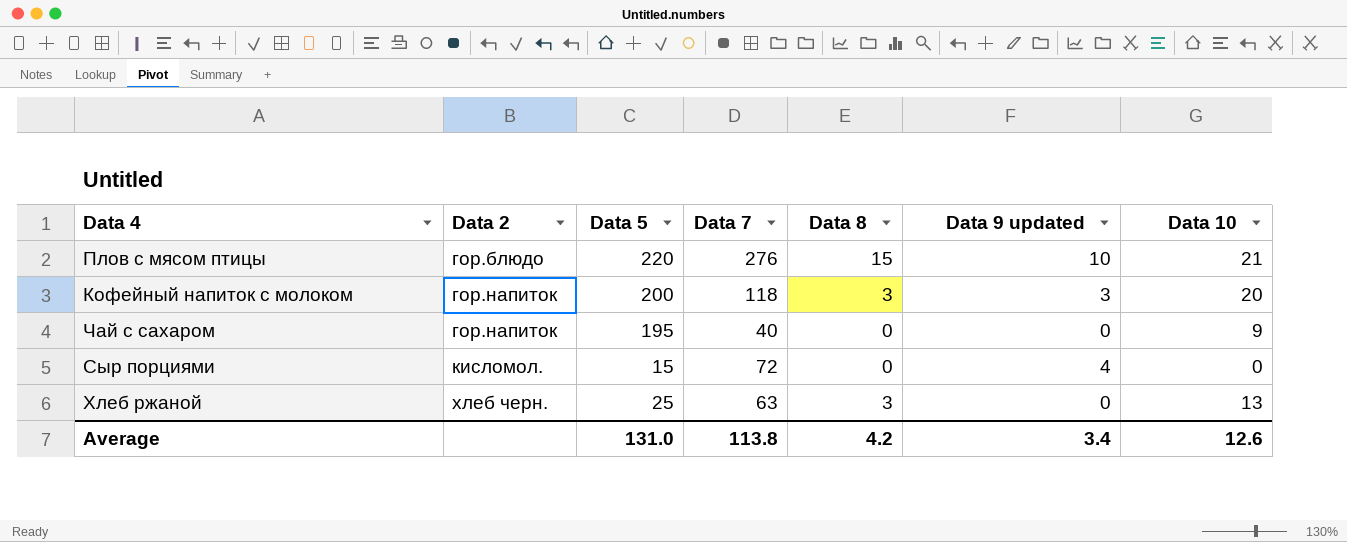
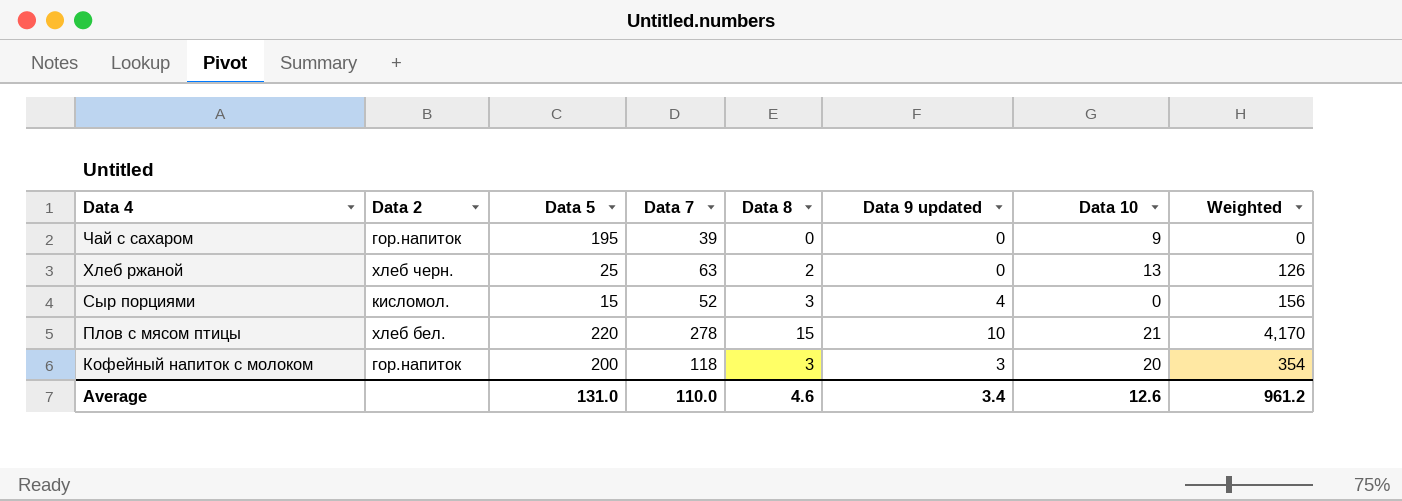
row order: Data 2 ascending -> Data 4 descending
column Weighted | formula: none -> [Data 7] * [Data 8]
Чай с сахаром | Data 7: 40 -> 39
Хлеб ржаной | Data 8: 3 -> 2
Сыр порциями | Data 7: 72 -> 52
Сыр порциями | Data 8: 0 -> 3
Плов с мясом птицы | Data 2: гор.блюдо -> хлеб бел.
Плов с мясом птицы | Data 7: 276 -> 278
Average | Data 7: 113.8 -> 110.0
Average | Data 8: 4.2 -> 4.6

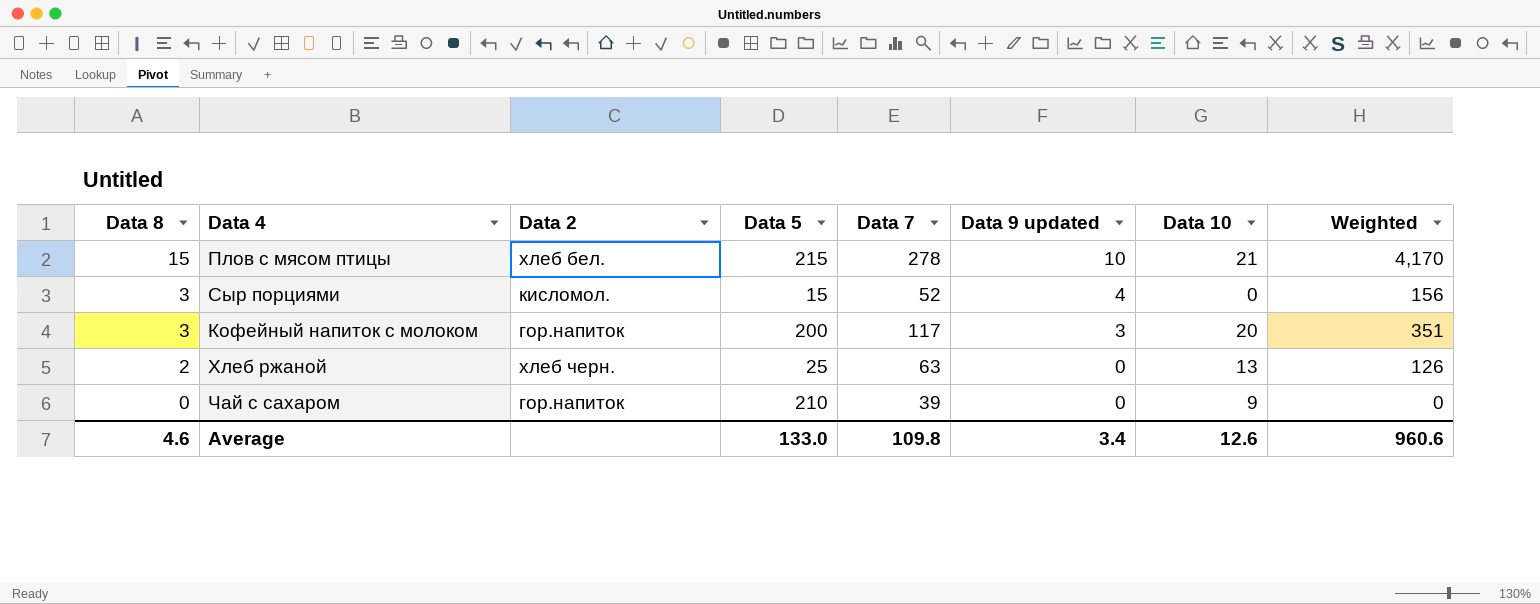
row order: Data 4 descending -> Data 8 descending
column Data 8 | position: 5 -> 1
Плов с мясом птицы | Data 5: 220 -> 215
Кофейный напиток с молоком | Data 7: 118 -> 117
Кофейный напиток с молоком | Weighted: 354 -> 351
Чай с сахаром | Data 5: 195 -> 210
Average | Data 5: 131.0 -> 133.0
Average | Data 7: 110.0 -> 109.8
Average | Weighted: 961.2 -> 960.6

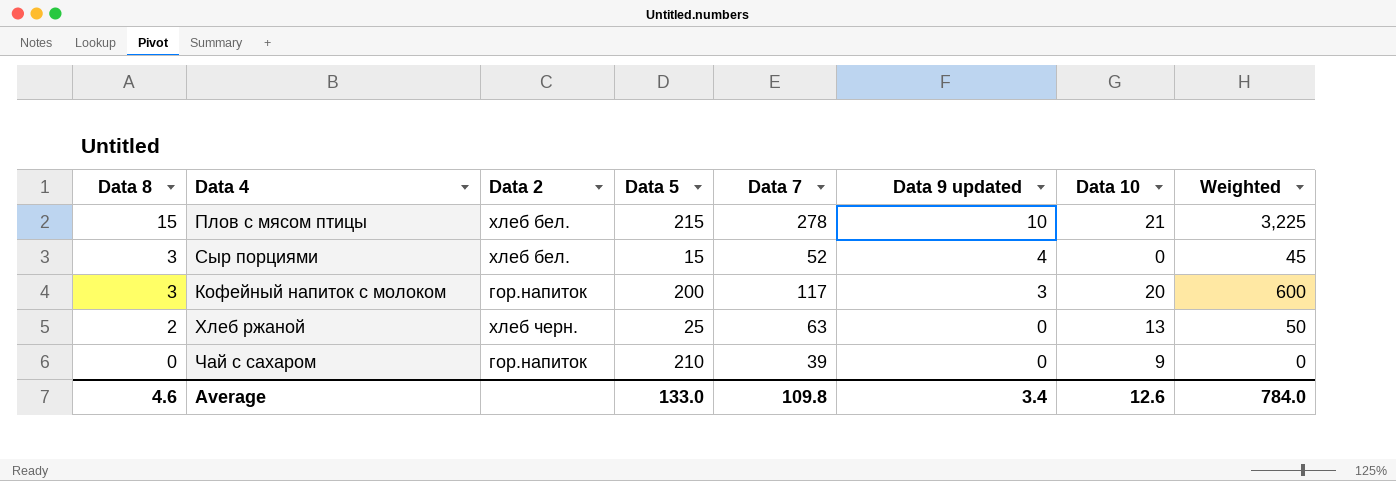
column Weighted | formula: [Data 8] * [Data 7] -> [Data 8] * [Data 5]
Сыр порциями | Data 2: кисломол. -> хлеб бел.
Average | Weighted: 960.6 -> 784.0

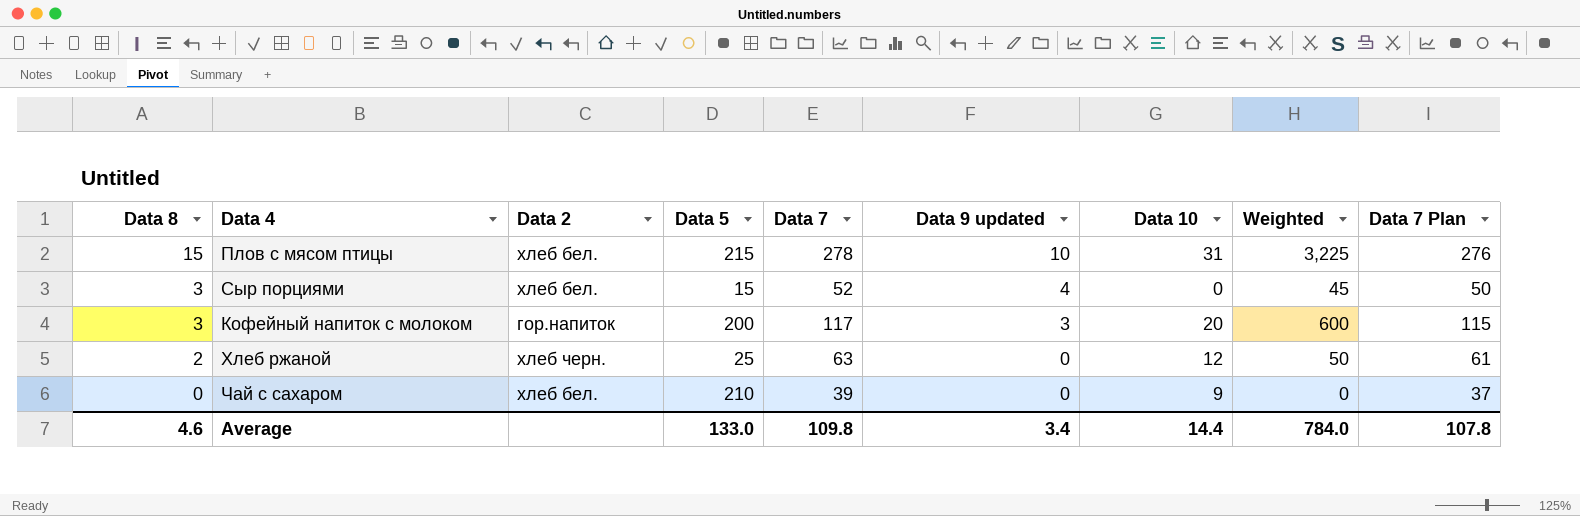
column Data 7 Plan | formula: none -> [Data 7] - 2
Плов с мясом птицы | Data 10: 21 -> 31
Хлеб ржаной | Data 10: 13 -> 12
Чай с сахаром | Data 2: гор.напиток -> хлеб бел.
Average | Data 10: 12.6 -> 14.4

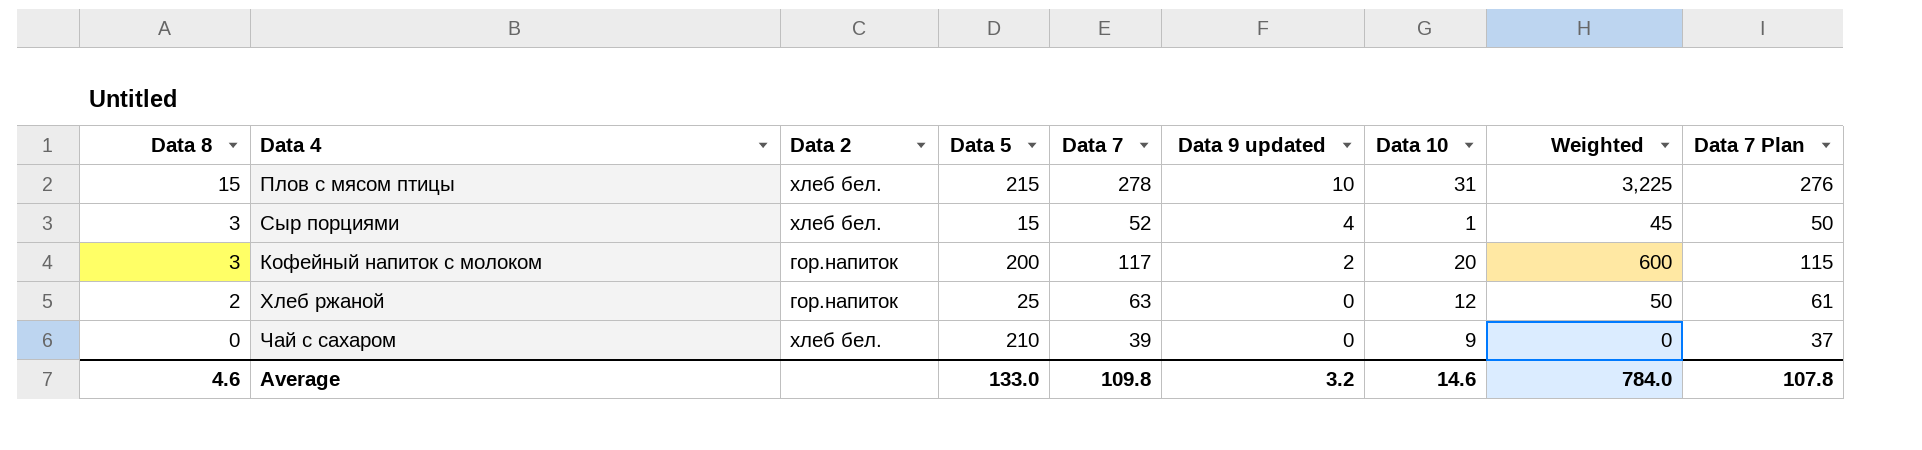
Сыр порциями | Data 10: 0 -> 1
Кофейный напиток с молоком | Data 9 updated: 3 -> 2
Хлеб ржаной | Data 2: хлеб черн. -> гор.напиток
Average | Data 9 updated: 3.4 -> 3.2
Average | Data 10: 14.4 -> 14.6

